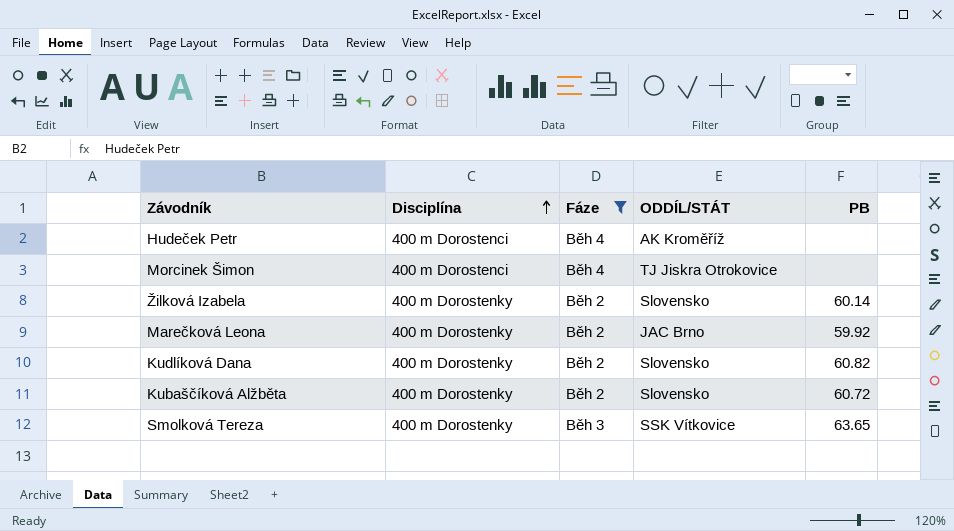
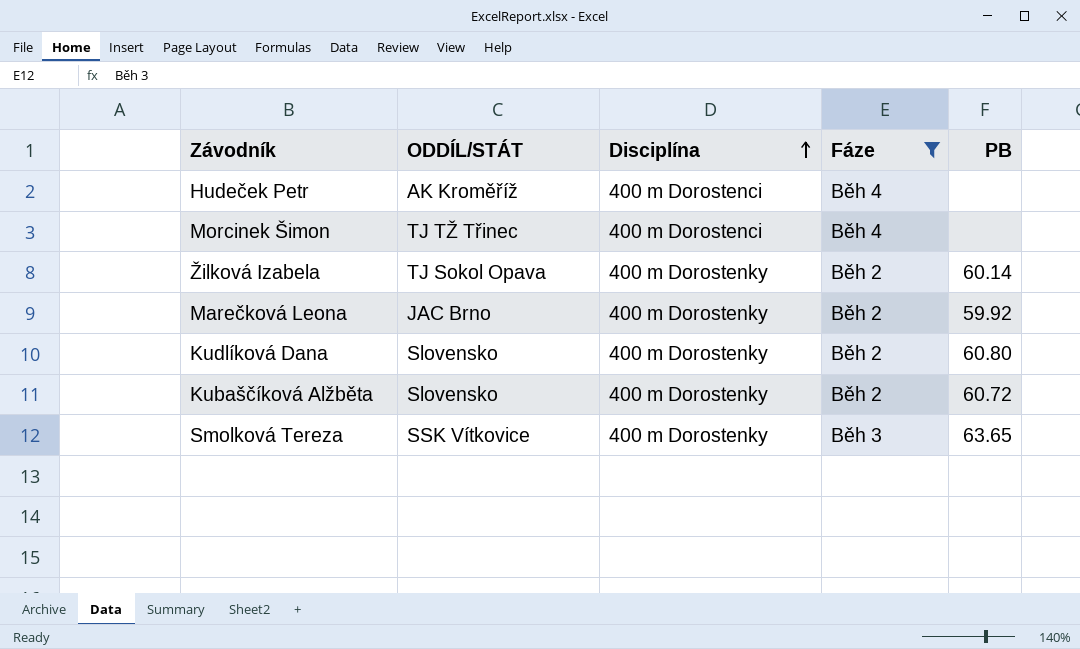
column ODDÍL/STÁT | position: 4 -> 2
Morcinek Šimon | ODDÍL/STÁT: TJ Jiskra Otrokovice -> TJ TŽ Třinec
Žilková Izabela | ODDÍL/STÁT: Slovensko -> TJ Sokol Opava
Kudlíková Dana | PB: 60.82 -> 60.80

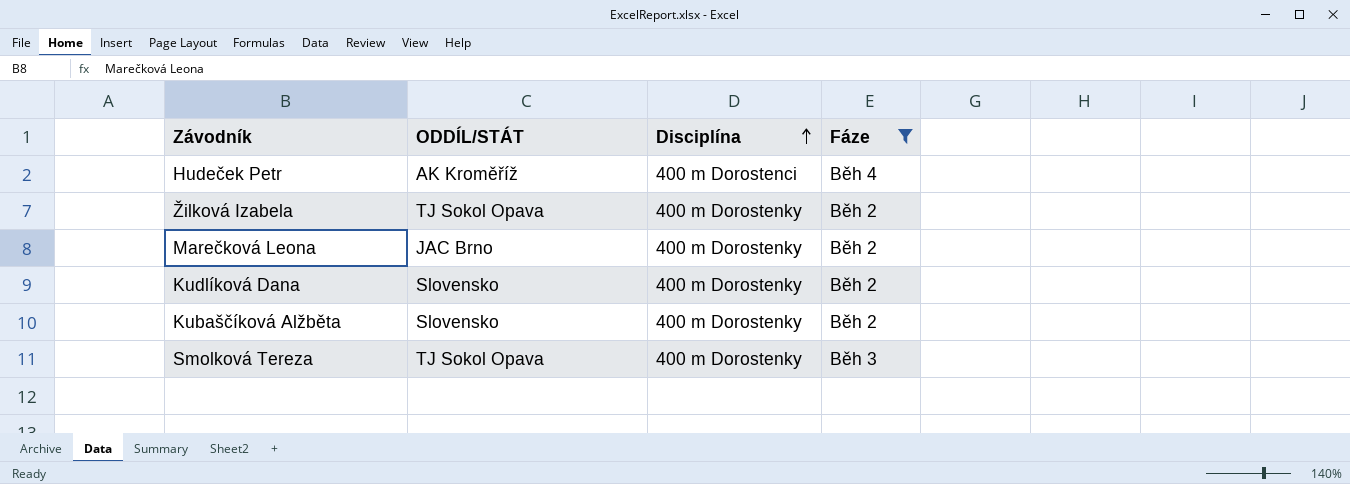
column PB | position: 5 -> none
row Morcinek Šimon: TJ TŽ Třinec | 400 m Dorostenci | Běh 4 | none -> none
Smolková Tereza | ODDÍL/STÁT: SSK Vítkovice -> TJ Sokol Opava

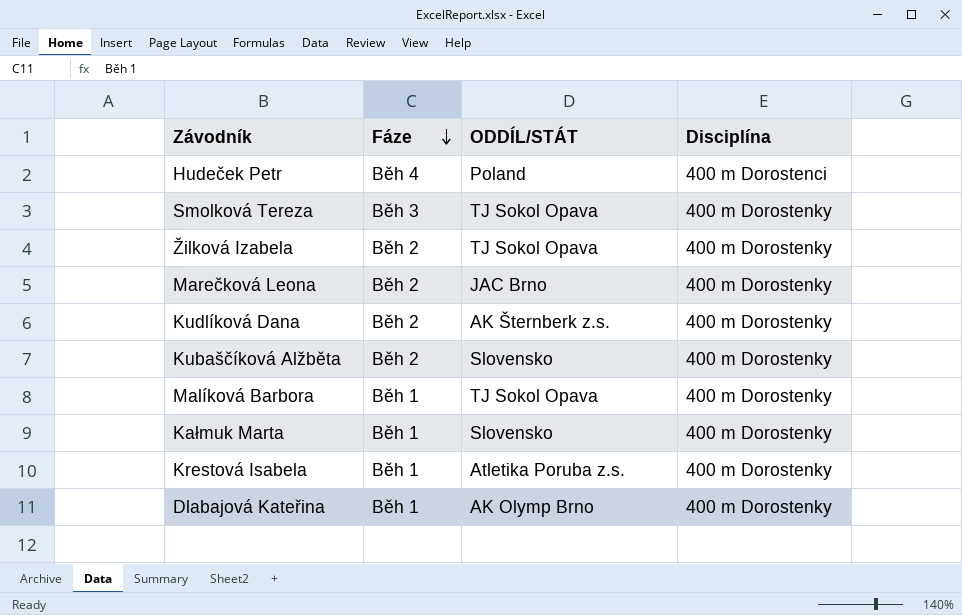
filter: Fáze != Běh 1 -> none
row order: Disciplína ascending -> Fáze descending
column Fáze | position: 4 -> 2
Hudeček Petr | ODDÍL/STÁT: AK Kroměříž -> Poland
Kudlíková Dana | ODDÍL/STÁT: Slovensko -> AK Šternberk z.s.

